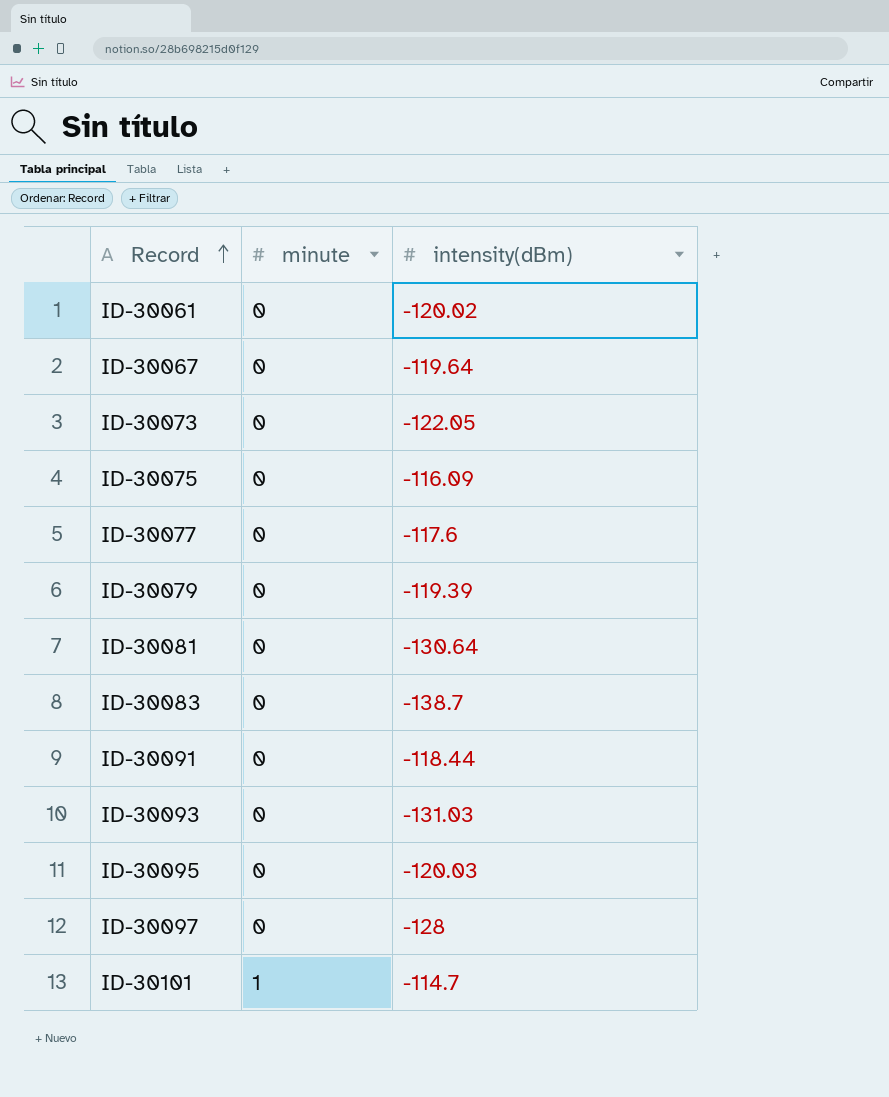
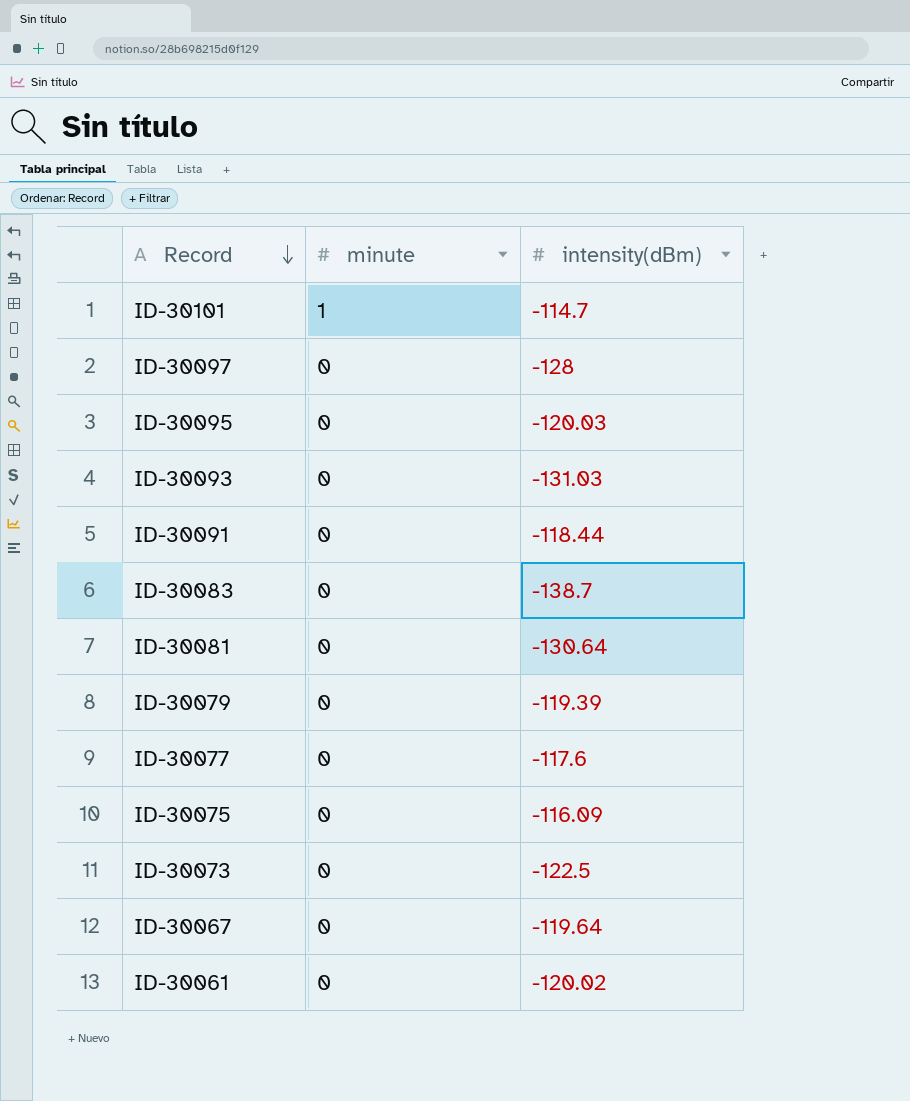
row order: Record ascending -> Record descending
ID-30073 | intensity(dBm): -122.05 -> -122.5

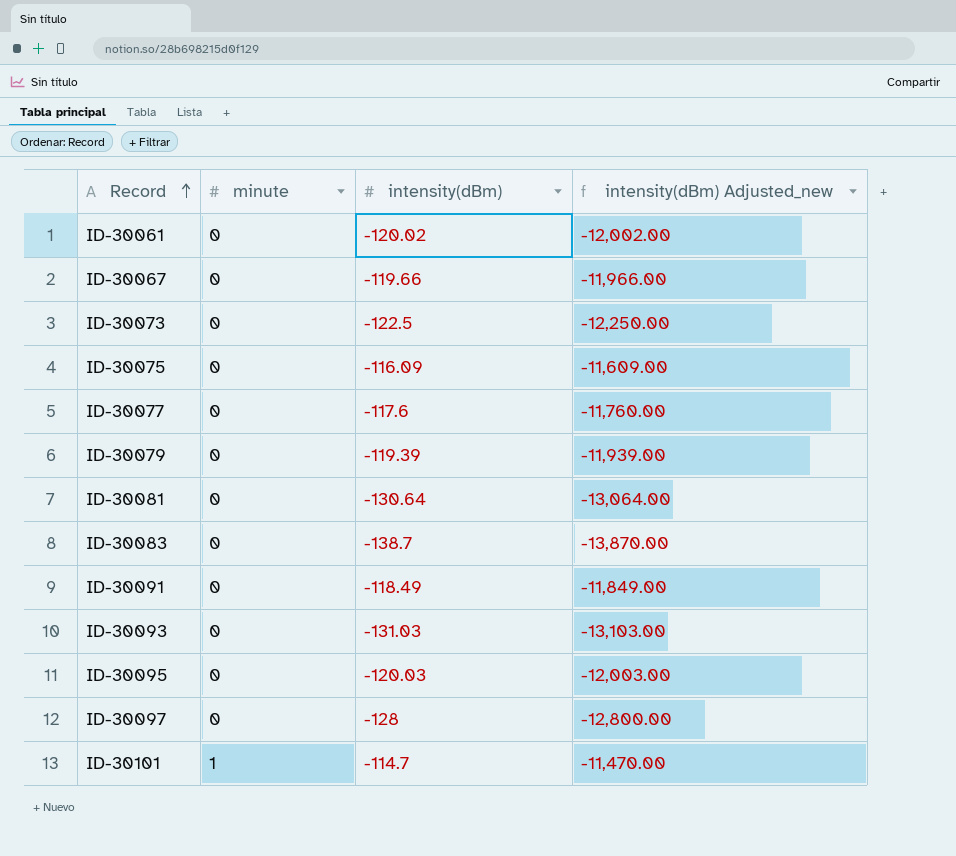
row order: Record descending -> Record ascending
column intensity(dBm) Adjusted_new | formula: none -> [intensity(dBm)] * 100
ID-30067 | intensity(dBm): -119.64 -> -119.66
ID-30091 | intensity(dBm): -118.44 -> -118.49

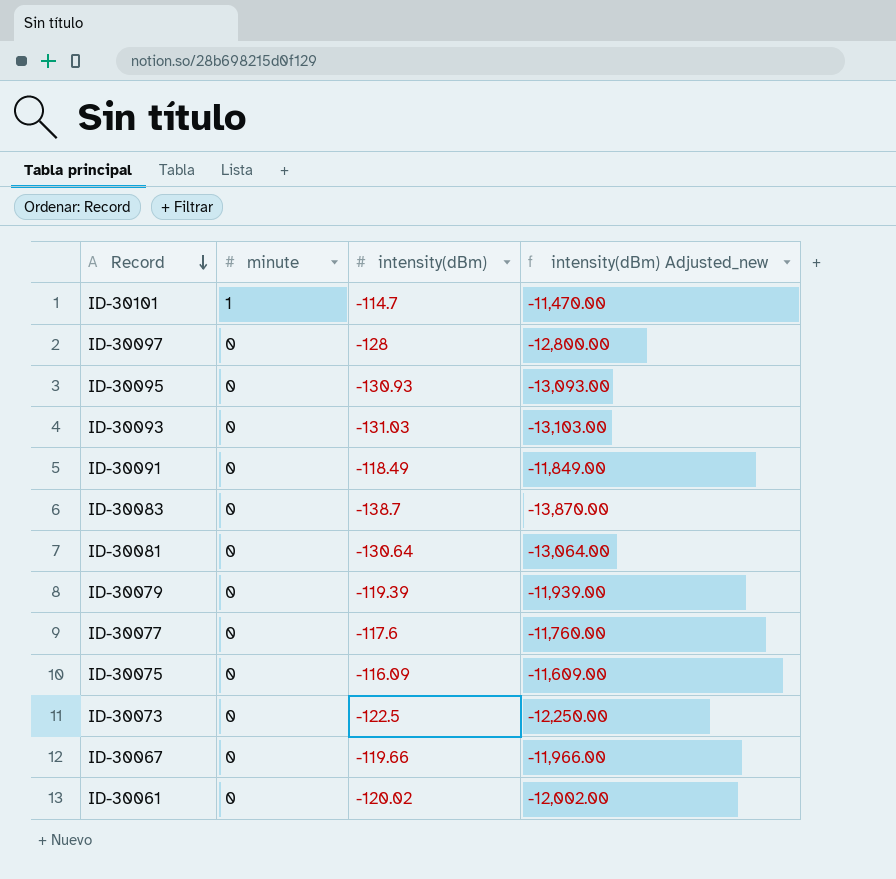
row order: Record ascending -> Record descending
ID-30095 | intensity(dBm): -120.03 -> -130.93
ID-30095 | intensity(dBm) Adjusted_new: -12,003.00 -> -13,093.00

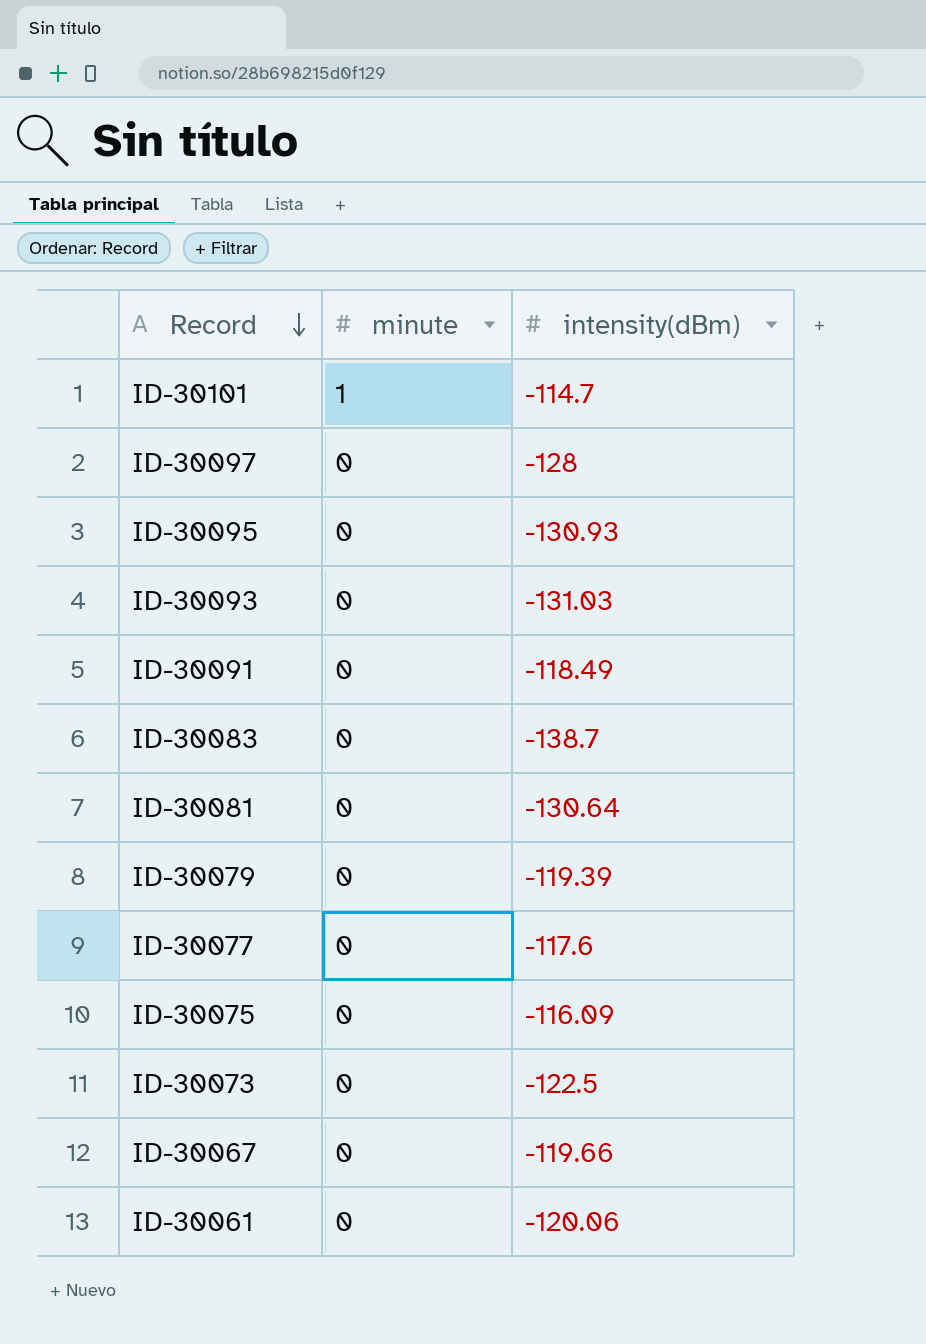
column intensity(dBm) Adjusted_new | formula: [intensity(dBm)] * 100 -> none
ID-30061 | intensity(dBm): -120.02 -> -120.06

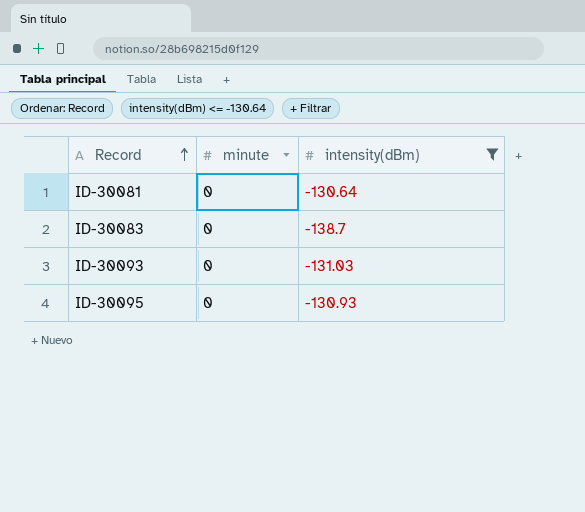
filter: none -> intensity(dBm) <= -130.64
row order: Record descending -> Record ascending

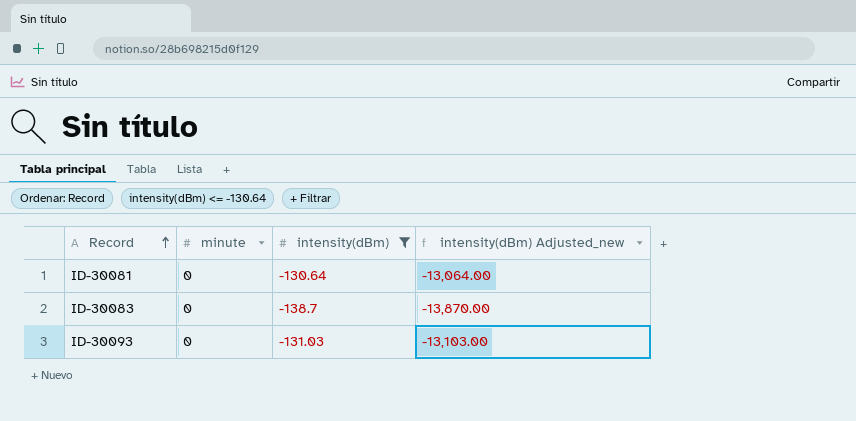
column intensity(dBm) Adjusted_new | formula: none -> [intensity(dBm)] * 100
row ID-30095: 0 | -130.93 -> none

